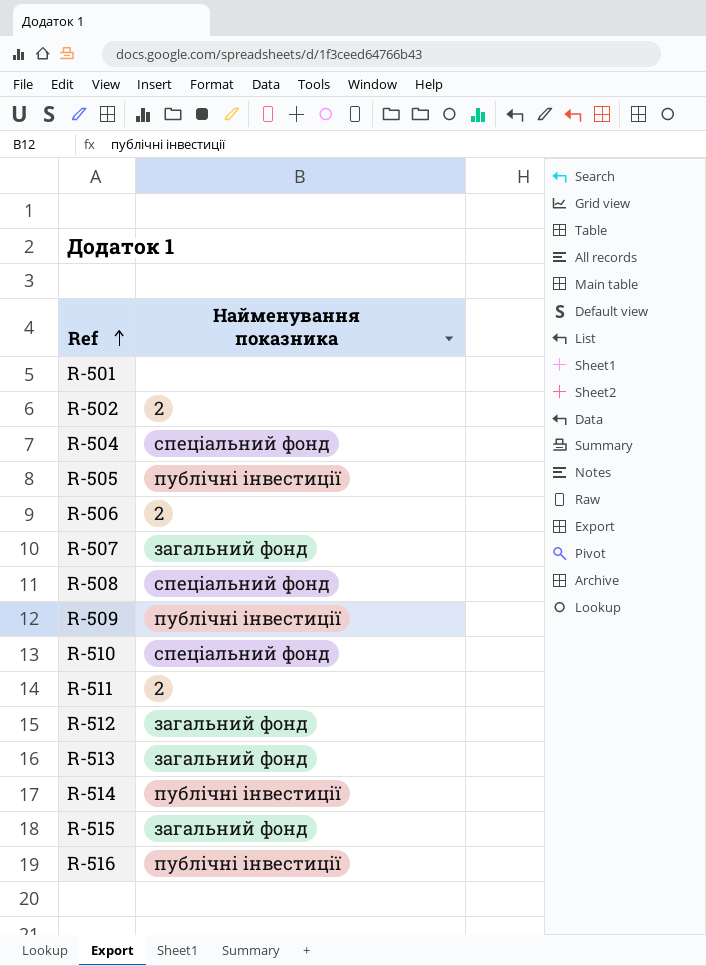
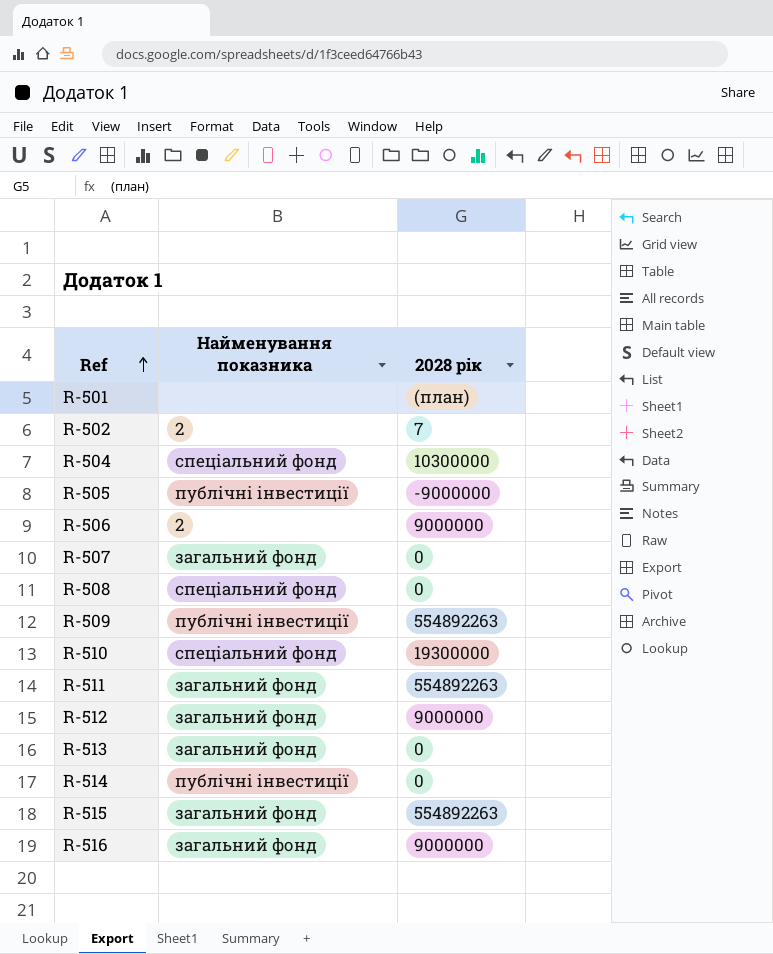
column 2028 рік | position: none -> 3
R-511 | Найменування показника: 2 -> загальний фонд
R-516 | Найменування показника: публічні інвестиції -> загальний фонд

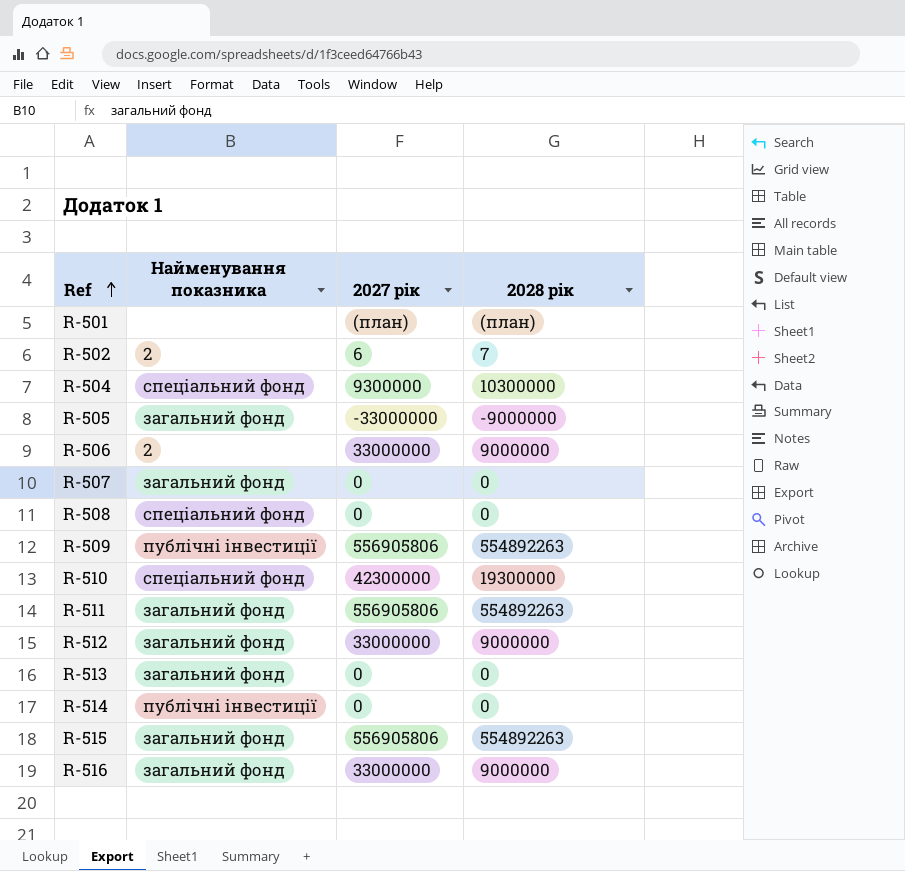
column 2027 рік | position: none -> 3
R-505 | Найменування показника: публічні інвестиції -> загальний фонд

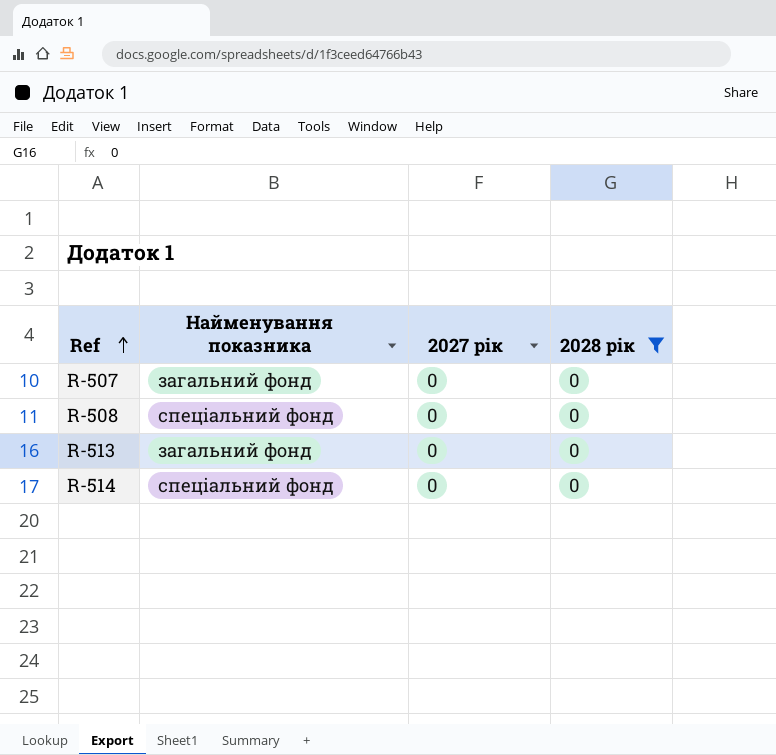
filter: none -> 2028 рік = 0
R-514 | Найменування показника: публічні інвестиції -> спеціальний фонд

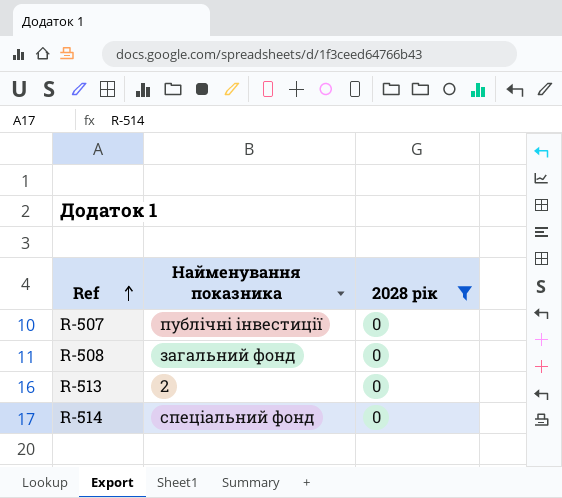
column 2027 рік | position: 3 -> none
R-507 | Найменування показника: загальний фонд -> публічні інвестиції
R-508 | Найменування показника: спеціальний фонд -> загальний фонд
R-513 | Найменування показника: загальний фонд -> 2

